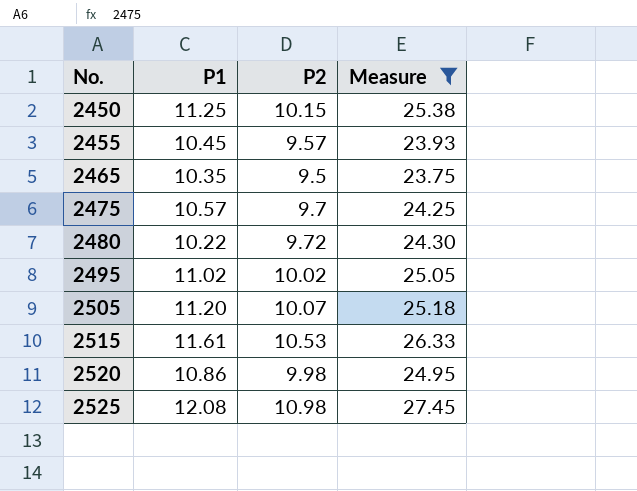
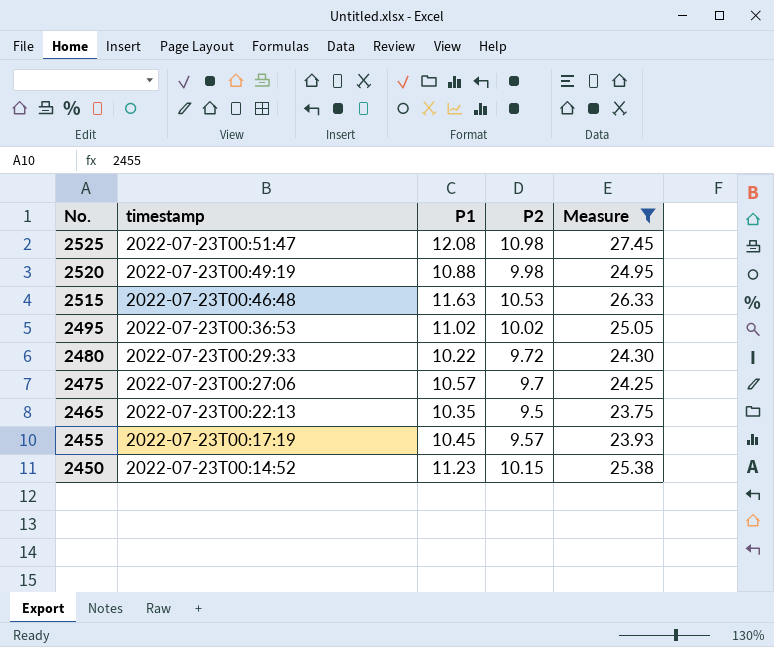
row order: No. ascending -> No. descending
column timestamp | position: none -> 2
row 2505: 11.20 | 10.07 | 25.18 -> none
2520 | P1: 10.86 -> 10.88
2515 | P1: 11.61 -> 11.63
2450 | P1: 11.25 -> 11.23

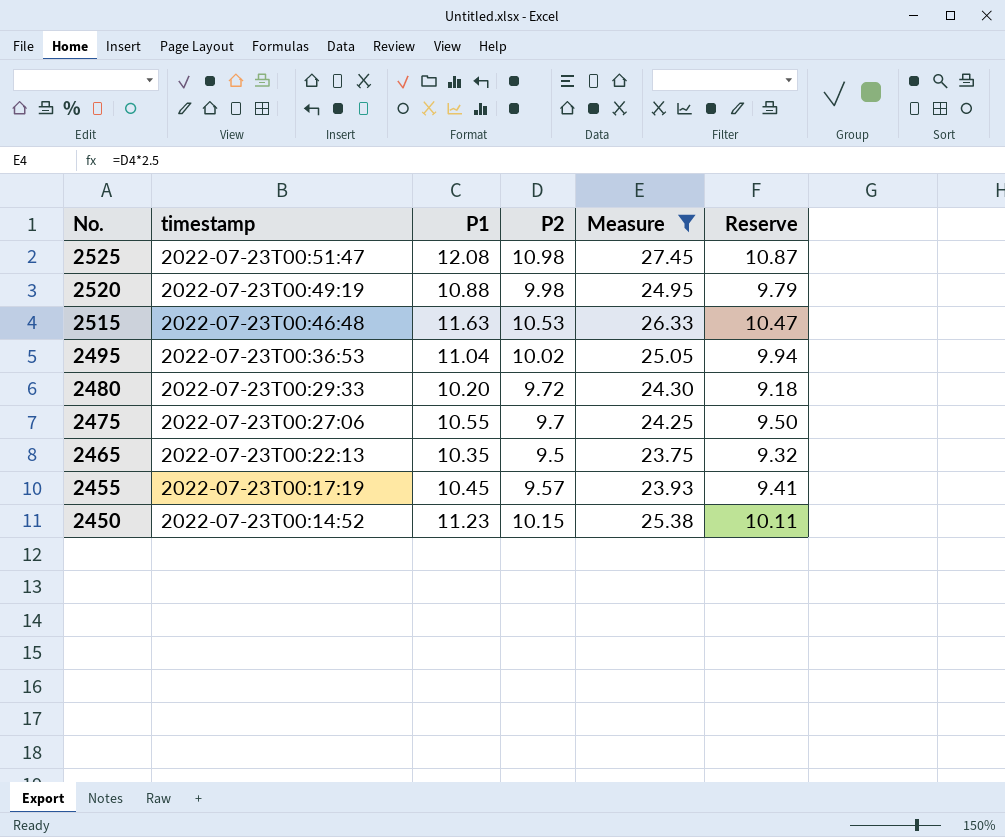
column Reserve | formula: none -> [P1] * 0.9
2495 | P1: 11.02 -> 11.04
2480 | P1: 10.22 -> 10.20
2475 | P1: 10.57 -> 10.55

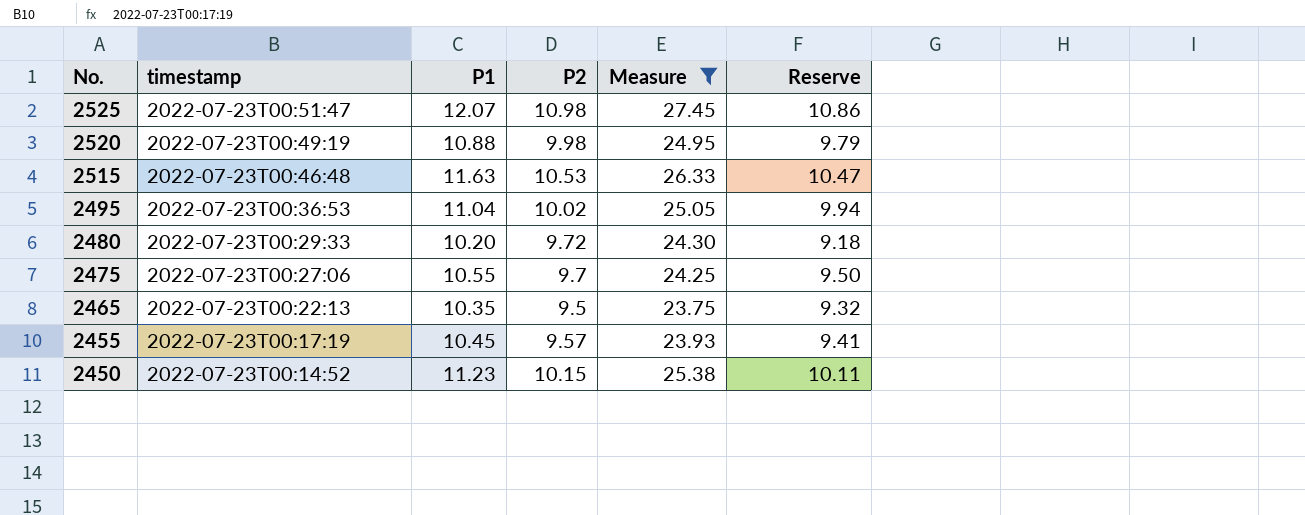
2525 | P1: 12.08 -> 12.07
2525 | Reserve: 10.87 -> 10.86

